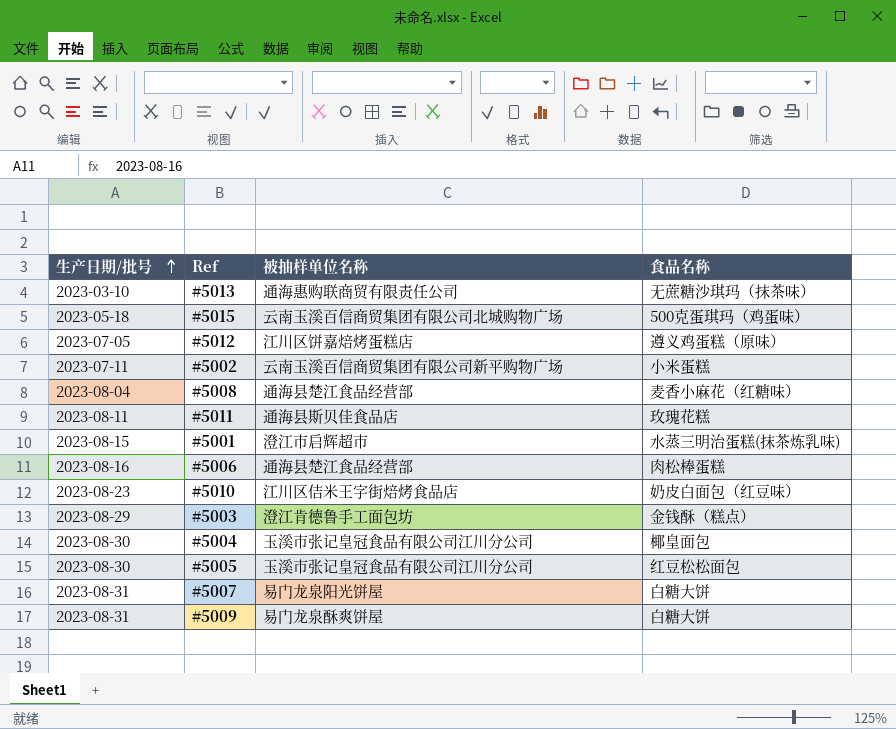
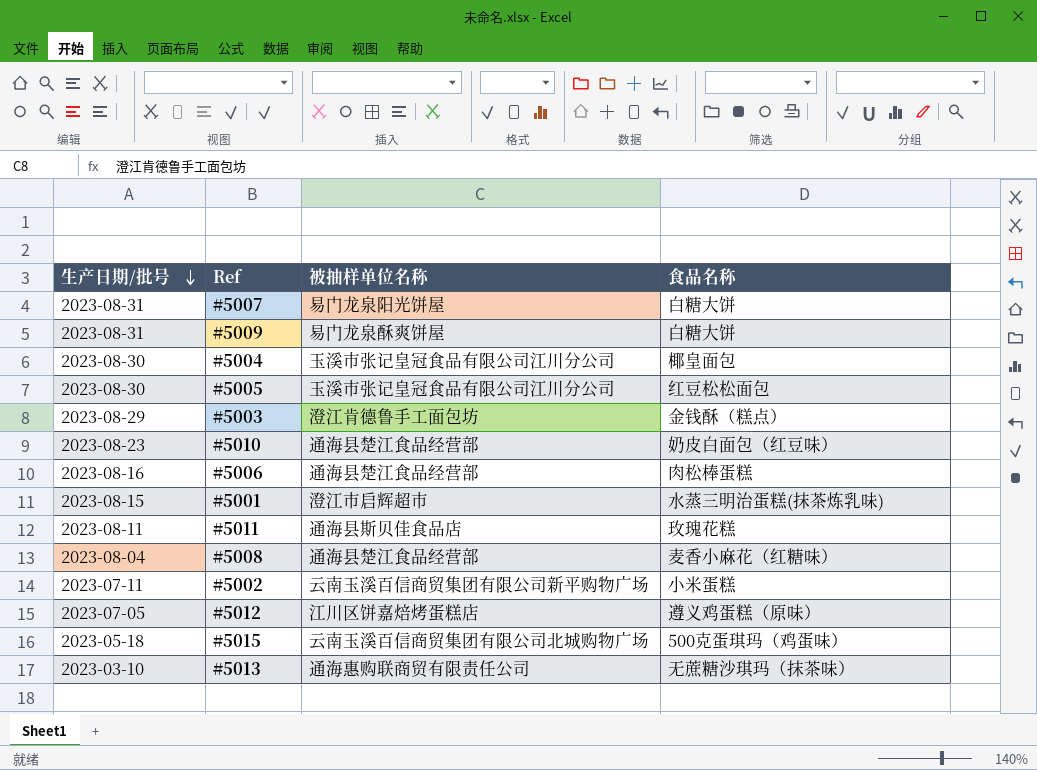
row order: 生产日期/批号 ascending -> 生产日期/批号 descending
#5010 | 被抽样单位名称: 江川区佶米王字街焙烤食品店 -> 通海县楚江食品经营部

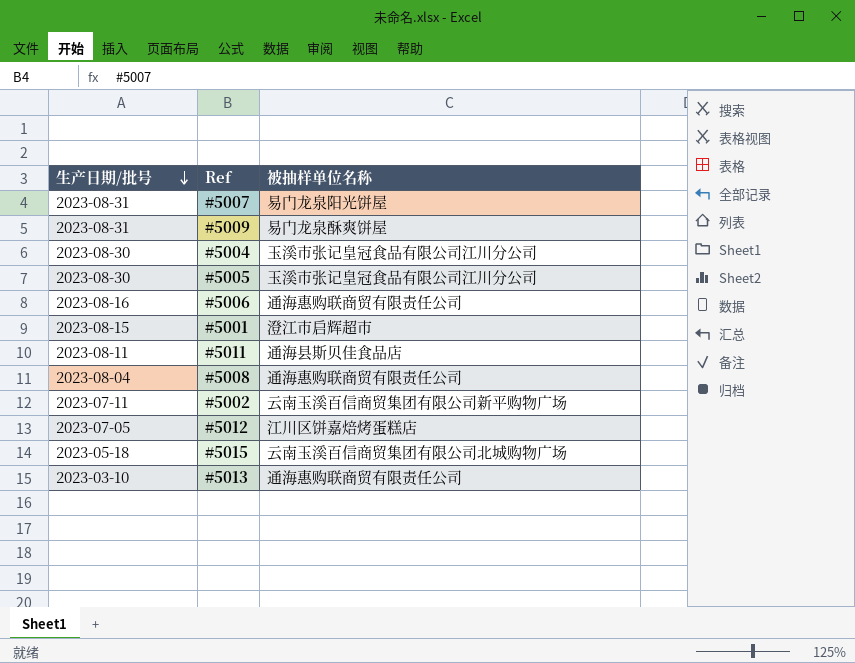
column 食品名称 | position: 4 -> none
row #5003: 2023-08-29 | 澄江肯德鲁手工面包坊 | 金钱酥（糕点） -> none
row #5010: 2023-08-23 | 通海县楚江食品经营部 | 奶皮白面包（红豆味） -> none
#5006 | 被抽样单位名称: 通海县楚江食品经营部 -> 通海惠购联商贸有限责任公司
#5008 | 被抽样单位名称: 通海县楚江食品经营部 -> 通海惠购联商贸有限责任公司

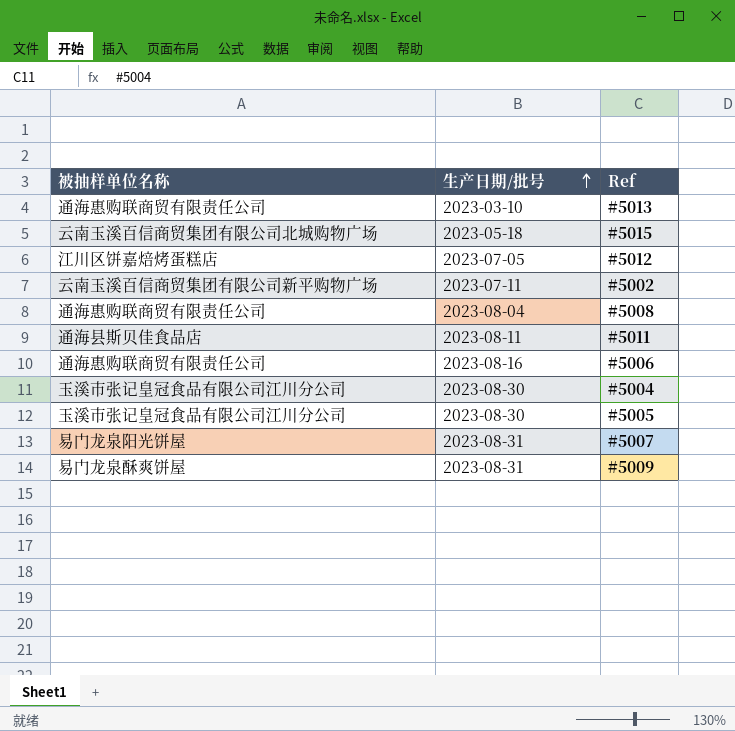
row order: 生产日期/批号 descending -> 生产日期/批号 ascending
column 被抽样单位名称 | position: 3 -> 1
row #5001: 2023-08-15 | 澄江市启辉超市 -> none

